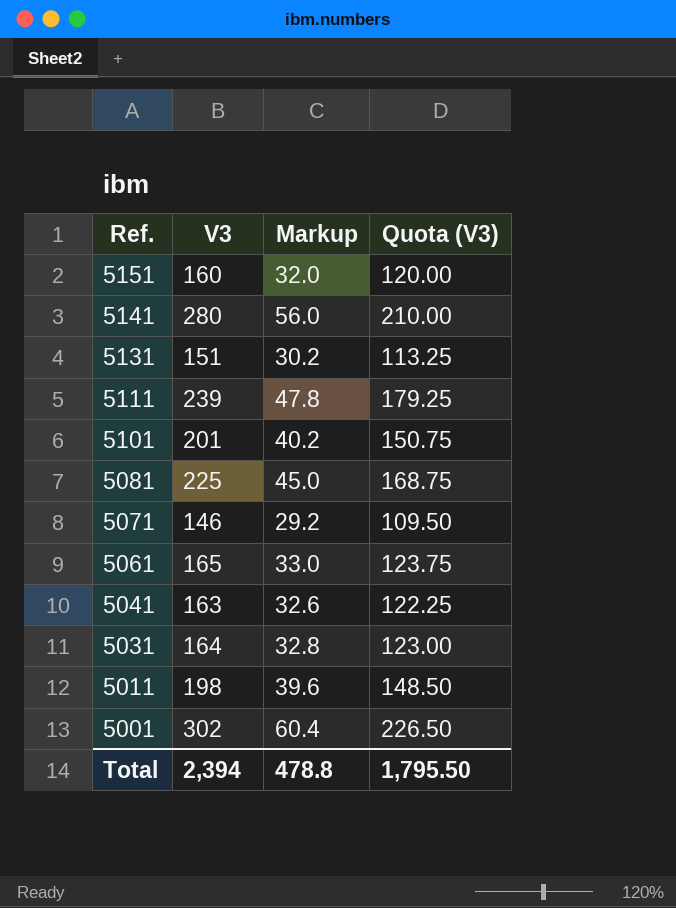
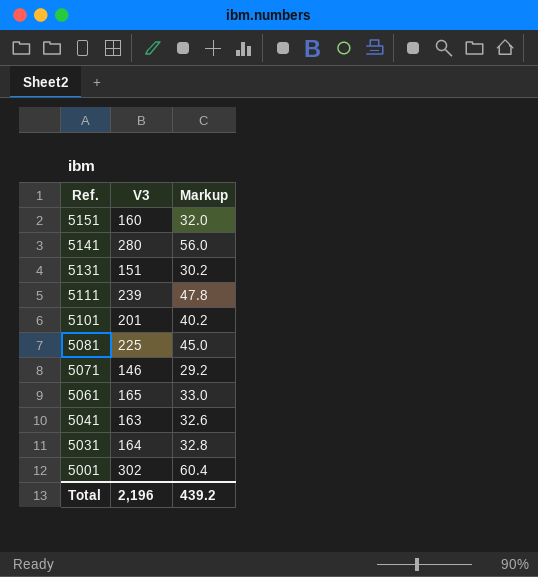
column Quota (V3) | formula: [V3] * 0.75 -> none
row 5011: 198 | 39.6 | 148.50 -> none
Total | V3: 2,394 -> 2,196
Total | Markup: 478.8 -> 439.2

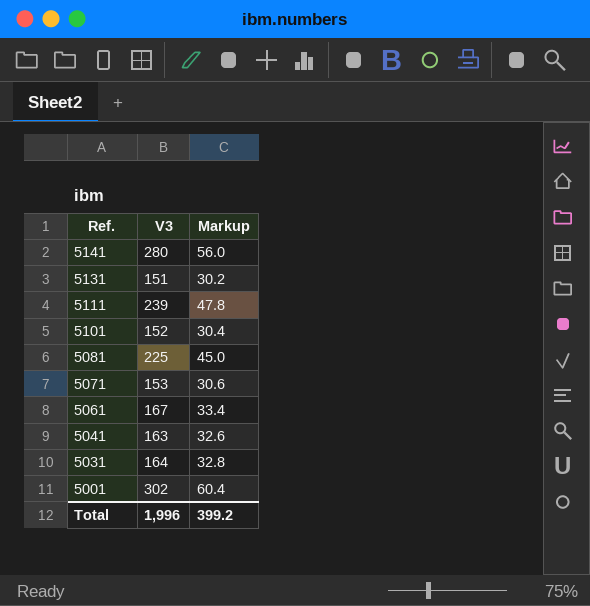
row 5151: 160 | 32.0 -> none
5101 | V3: 201 -> 152
5101 | Markup: 40.2 -> 30.4
5071 | V3: 146 -> 153
5071 | Markup: 29.2 -> 30.6
5061 | V3: 165 -> 167
5061 | Markup: 33.0 -> 33.4
Total | V3: 2,196 -> 1,996
Total | Markup: 439.2 -> 399.2

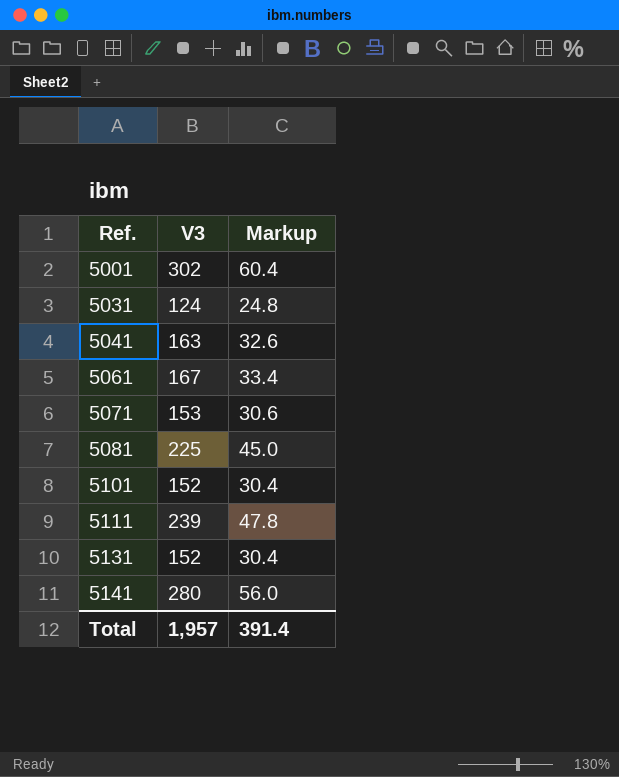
row order: Ref. descending -> Ref. ascending
5031 | V3: 164 -> 124
5031 | Markup: 32.8 -> 24.8
5131 | V3: 151 -> 152
5131 | Markup: 30.2 -> 30.4
Total | V3: 1,996 -> 1,957
Total | Markup: 399.2 -> 391.4

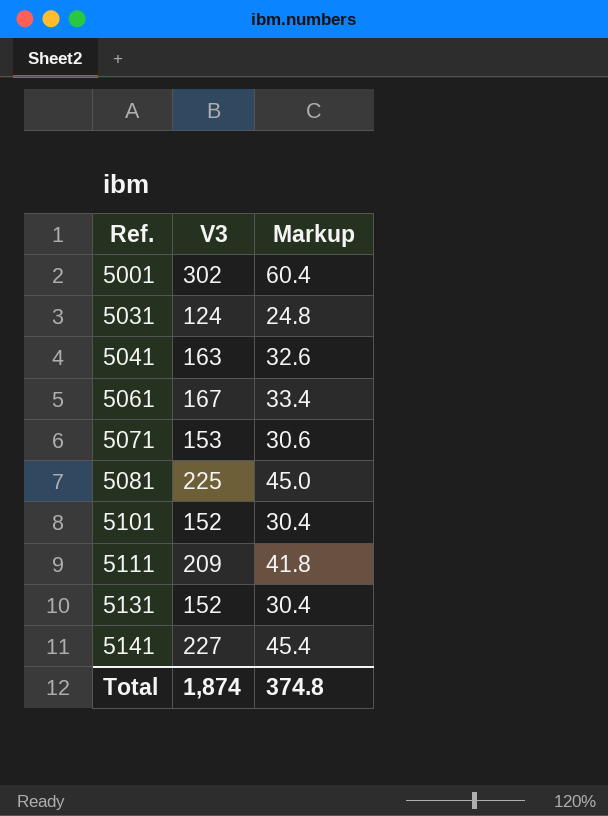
5111 | V3: 239 -> 209
5111 | Markup: 47.8 -> 41.8
5141 | V3: 280 -> 227
5141 | Markup: 56.0 -> 45.4
Total | V3: 1,957 -> 1,874
Total | Markup: 391.4 -> 374.8

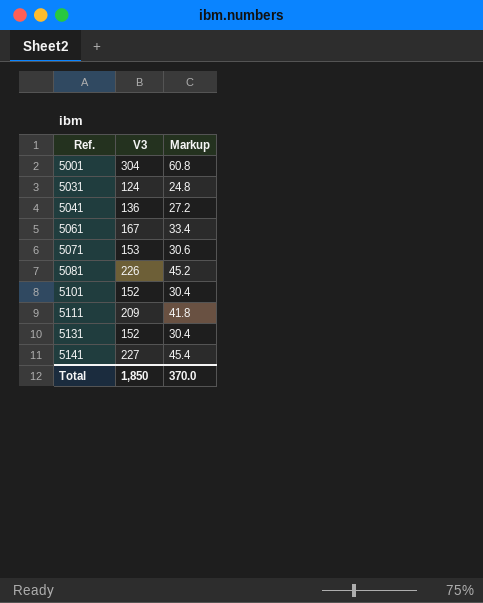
5001 | V3: 302 -> 304
5001 | Markup: 60.4 -> 60.8
5041 | V3: 163 -> 136
5041 | Markup: 32.6 -> 27.2
5081 | V3: 225 -> 226
5081 | Markup: 45.0 -> 45.2
Total | V3: 1,874 -> 1,850
Total | Markup: 374.8 -> 370.0

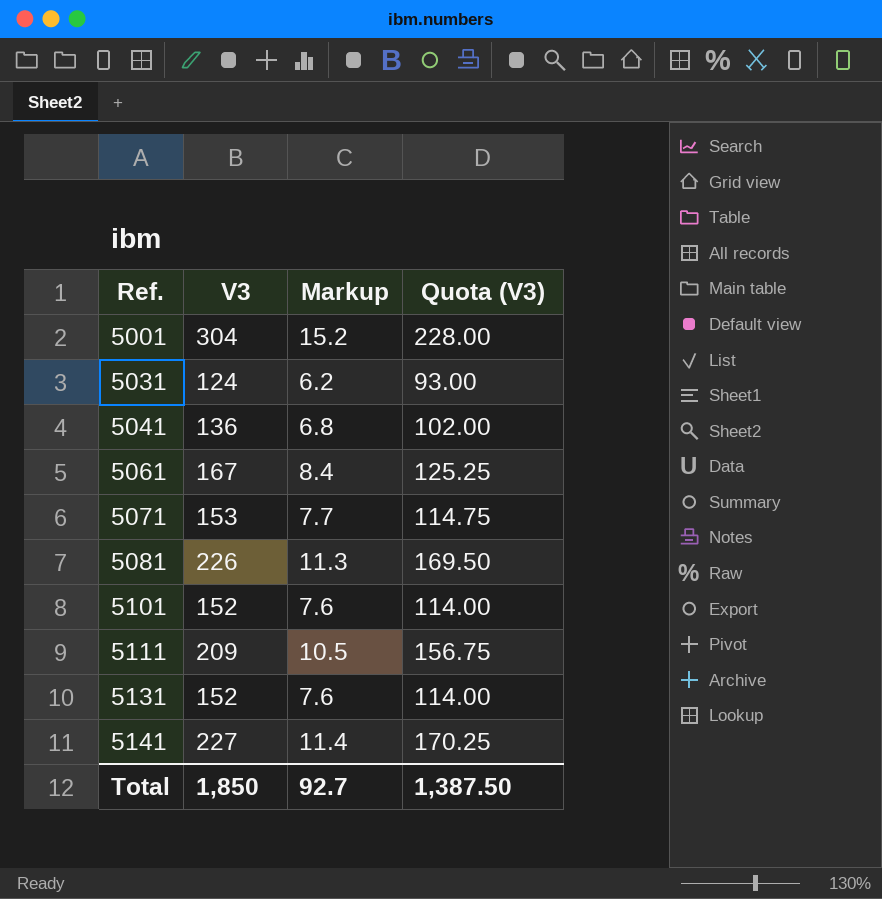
column Markup | formula: [V3] * 0.2 -> [V3] * 0.05
column Quota (V3) | formula: none -> [V3] * 0.75
Total | Markup: 370.0 -> 92.7

